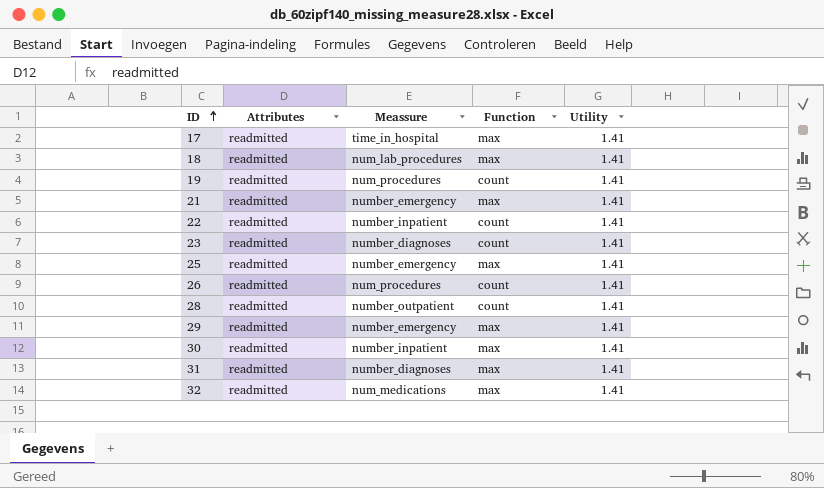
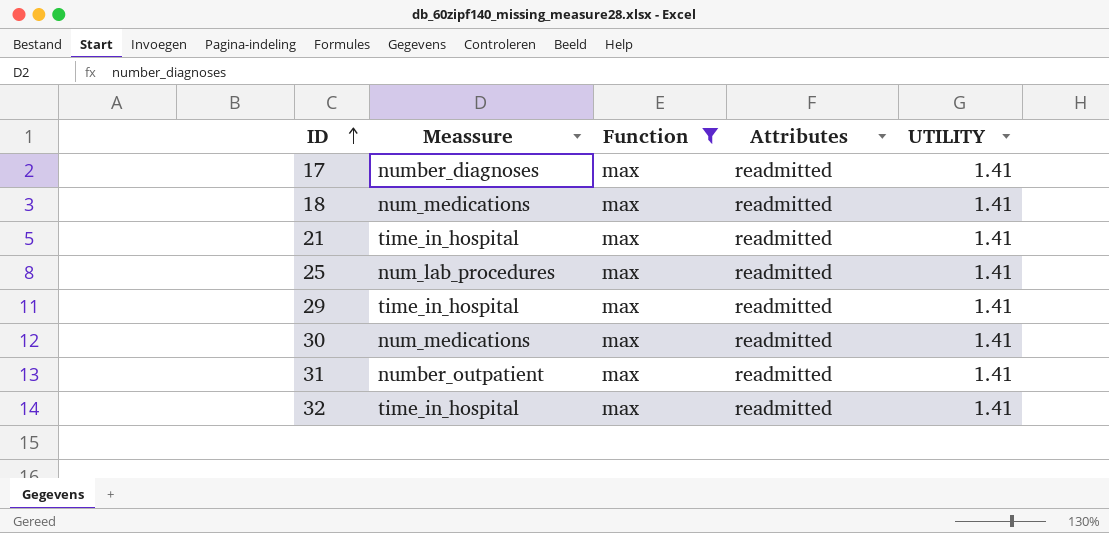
filter: none -> Function = max
column Attributes | position: 2 -> 4
column name: Utility -> UTILITY
17 | Meassure: time_in_hospital -> number_diagnoses
18 | Meassure: num_lab_procedures -> num_medications
21 | Meassure: number_emergency -> time_in_hospital
25 | Meassure: number_emergency -> num_lab_procedures
29 | Meassure: number_emergency -> time_in_hospital
30 | Meassure: number_inpatient -> num_medications
31 | Meassure: number_diagnoses -> number_outpatient
32 | Meassure: num_medications -> time_in_hospital

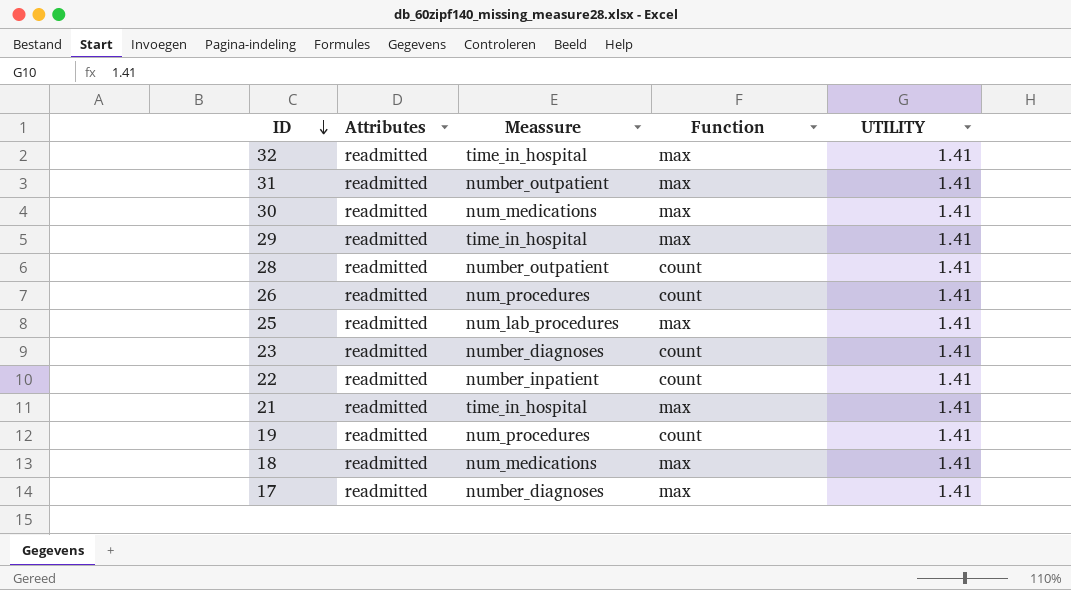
filter: Function = max -> none
row order: ID ascending -> ID descending
column Attributes | position: 4 -> 2

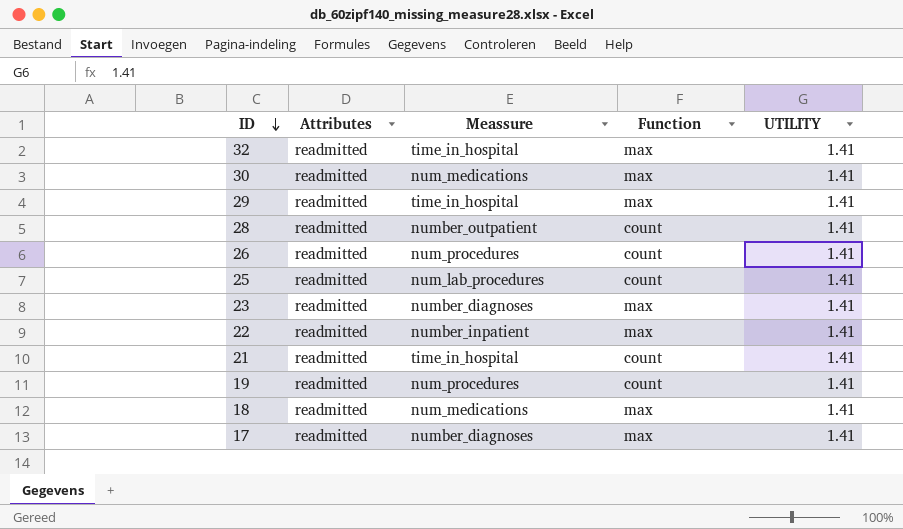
row 31: readmitted | number_outpatient | max | 1.41 -> none
25 | Function: max -> count
23 | Function: count -> max
22 | Function: count -> max
21 | Function: max -> count

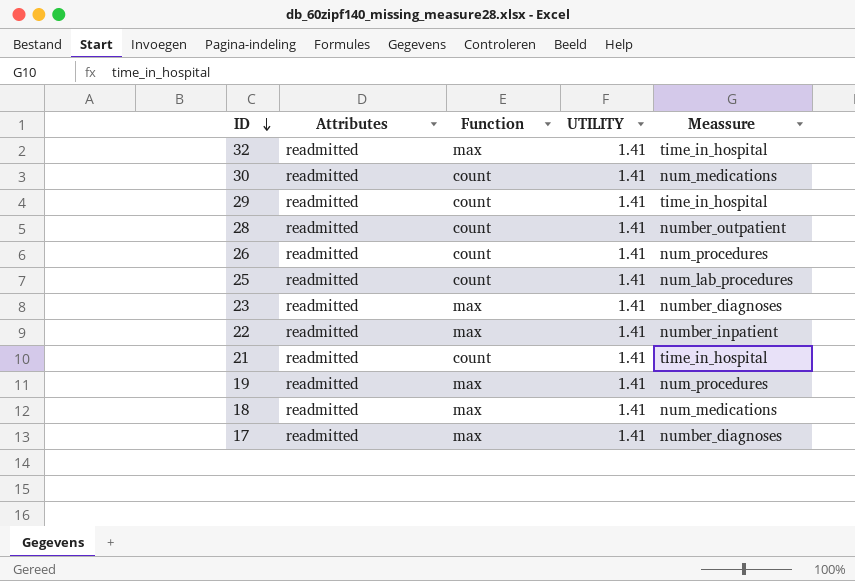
column Meassure | position: 3 -> 5
30 | Function: max -> count
29 | Function: max -> count
19 | Function: count -> max

